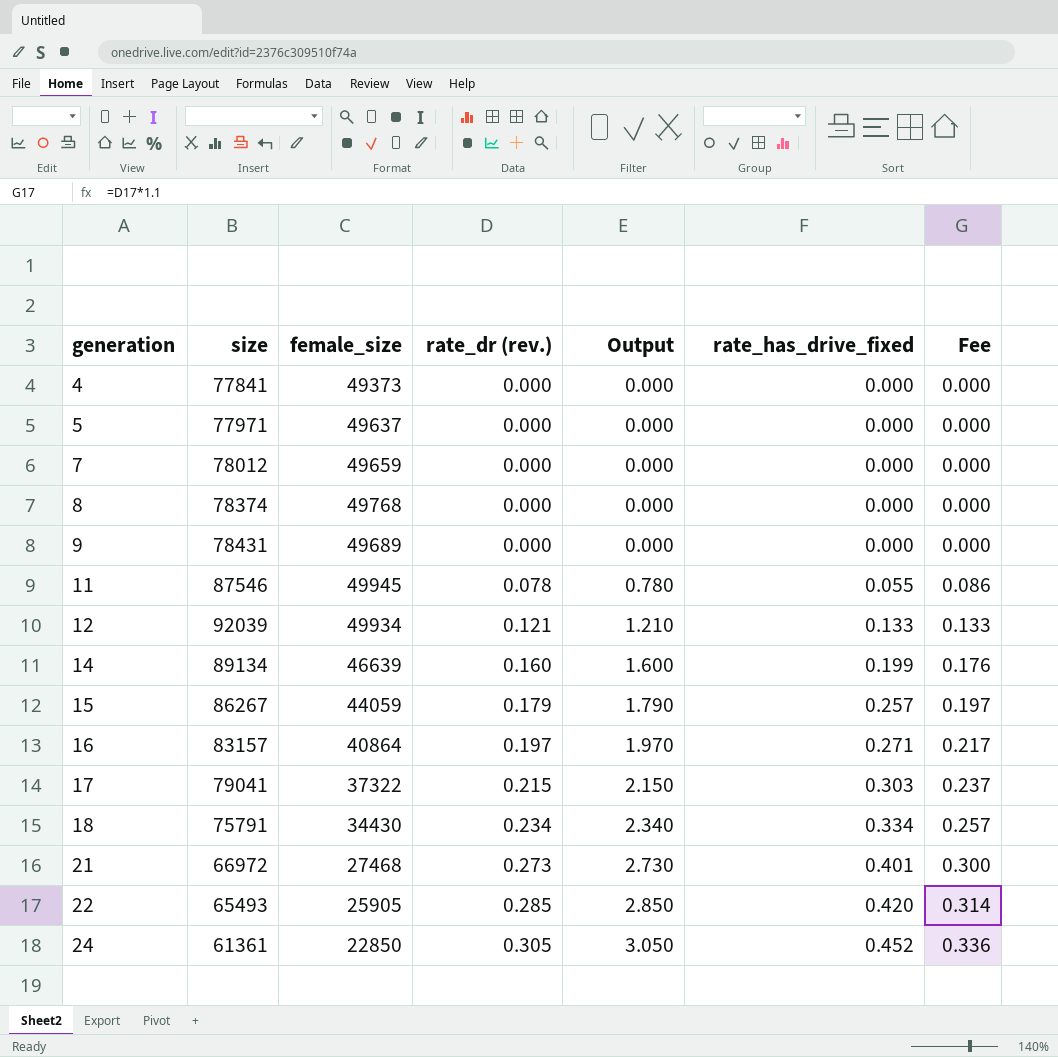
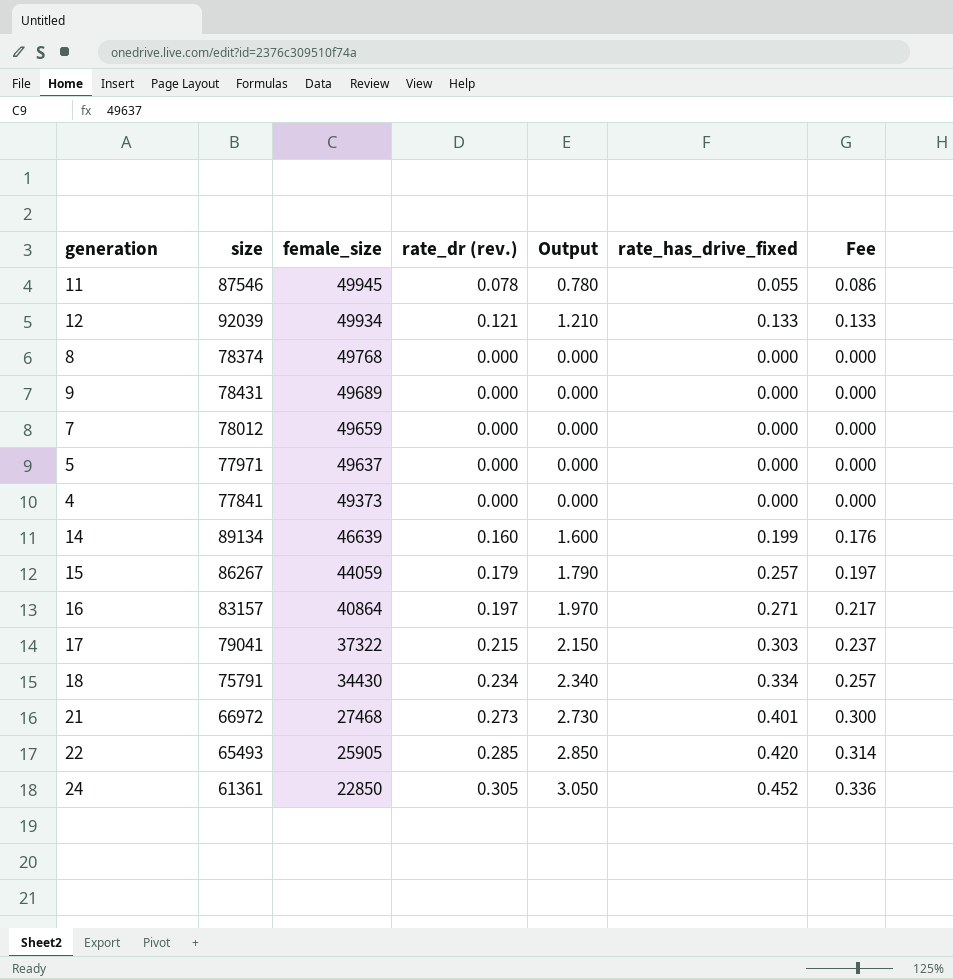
row order: generation ascending -> female_size descending

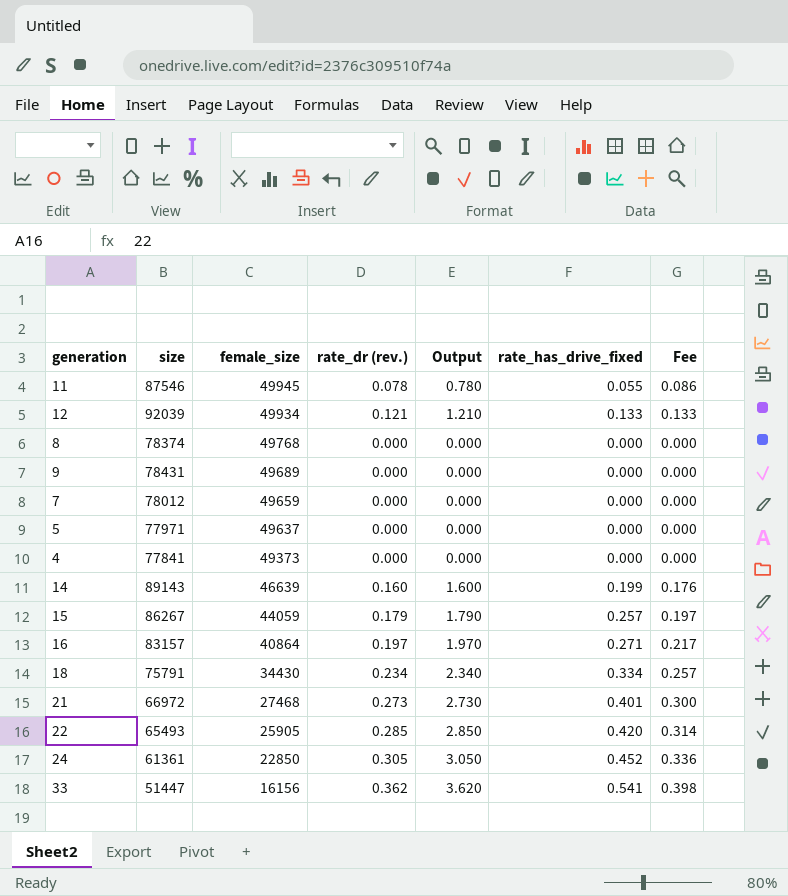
row 17: 79041 | 37322 | 0.215 | 2.150 | 0.303 | 0.237 -> none
14 | size: 89134 -> 89143
row 33: none -> 51447 | 16156 | 0.362 | 3.620 | 0.541 | 0.398

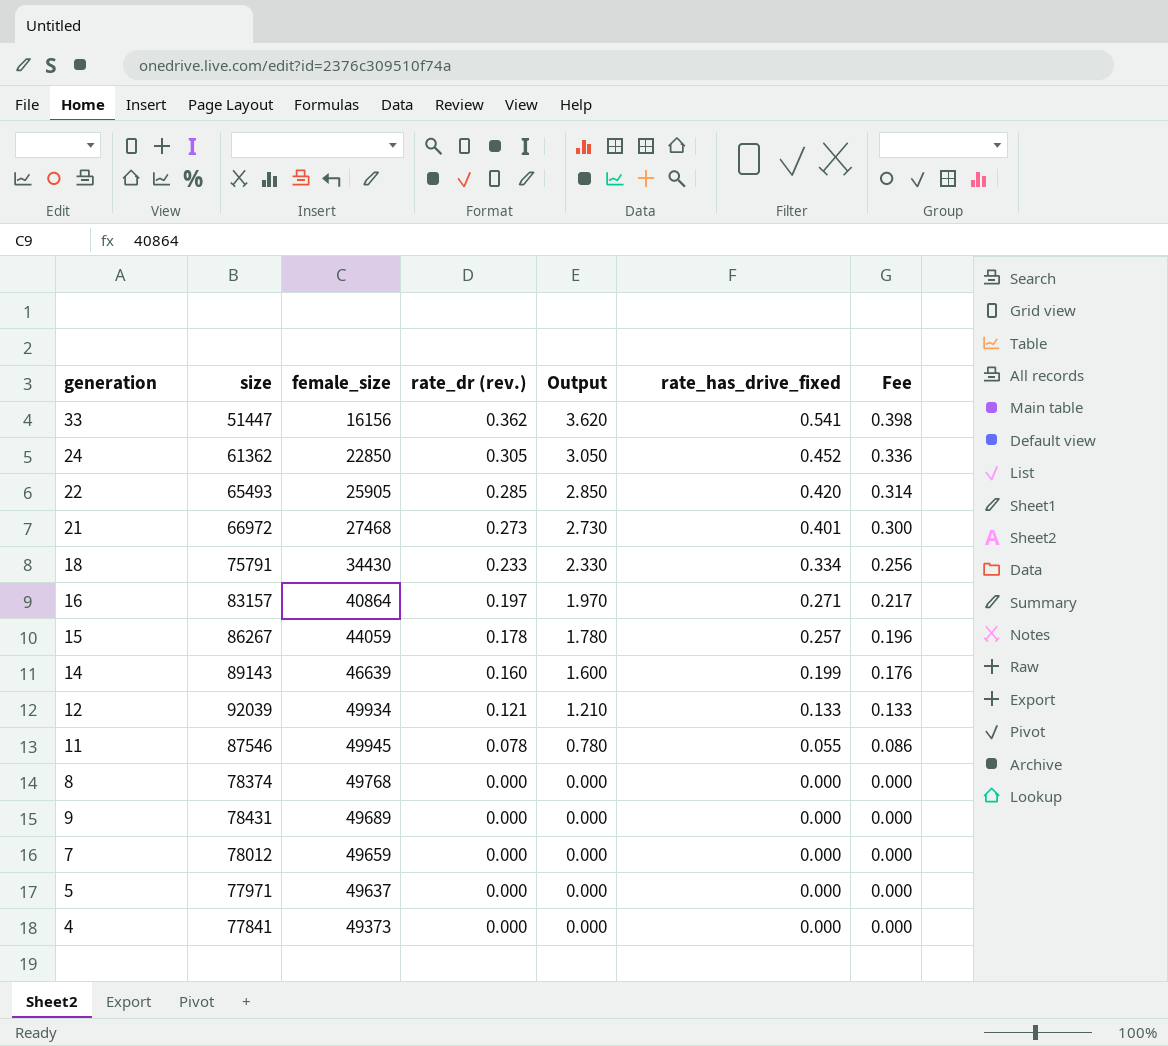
row order: female_size descending -> rate_dr (rev.) descending
24 | size: 61361 -> 61362
18 | rate_dr (rev.): 0.234 -> 0.233
18 | Output: 2.340 -> 2.330
18 | Fee: 0.257 -> 0.256
15 | rate_dr (rev.): 0.179 -> 0.178
15 | Output: 1.790 -> 1.780
15 | Fee: 0.197 -> 0.196

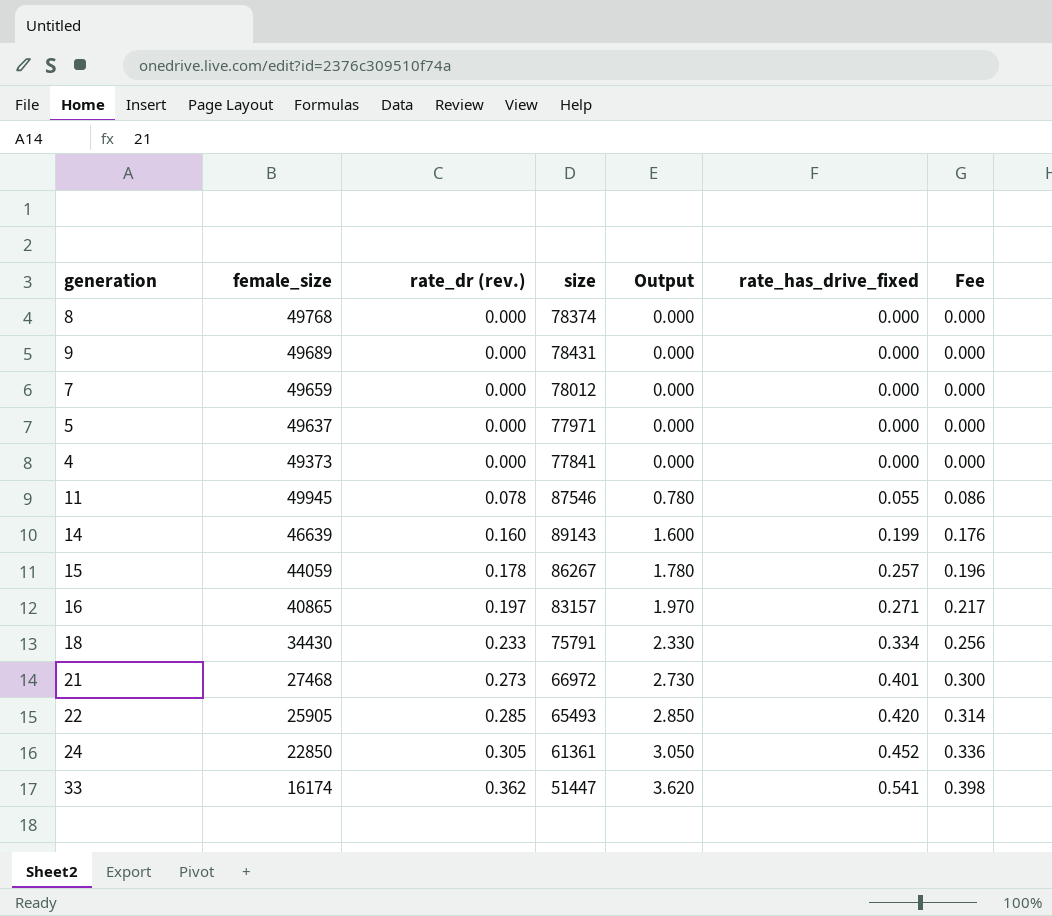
row order: rate_dr (rev.) descending -> rate_dr (rev.) ascending
column size | position: 2 -> 4
row 12: 92039 | 49934 | 0.121 | 1.210 | 0.133 | 0.133 -> none
16 | female_size: 40864 -> 40865
24 | size: 61362 -> 61361
33 | female_size: 16156 -> 16174

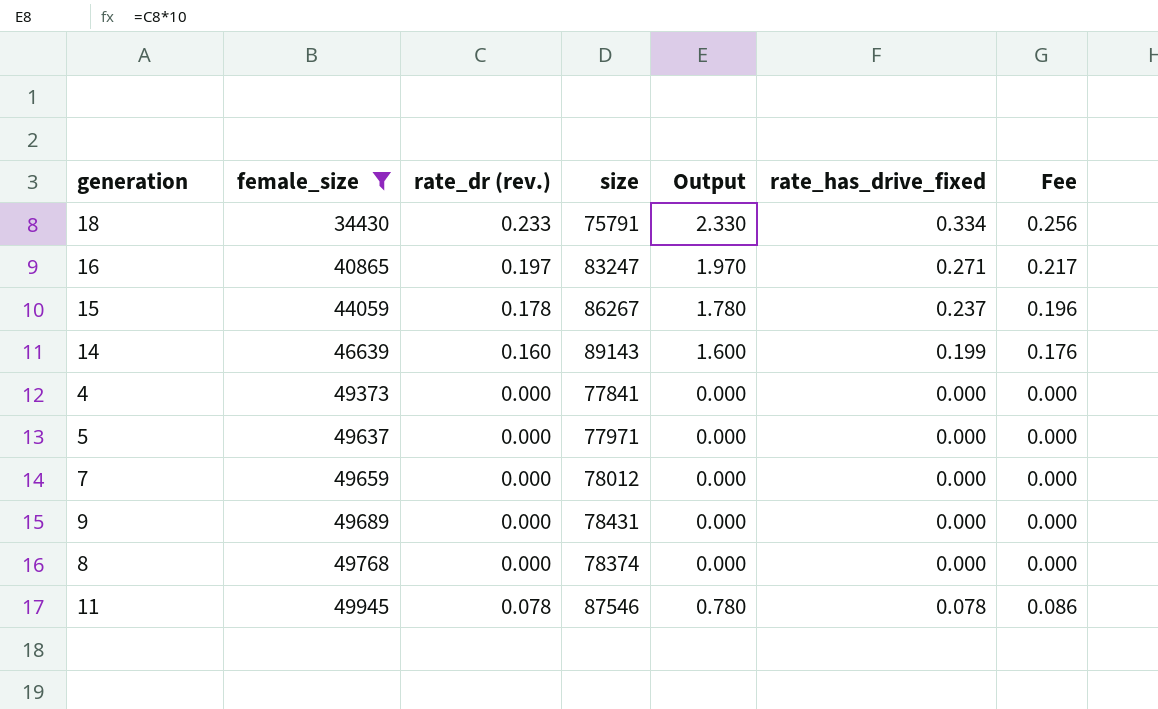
filter: none -> female_size >= 34430
row order: rate_dr (rev.) ascending -> female_size ascending
16 | size: 83157 -> 83247
15 | rate_has_drive_fixed: 0.257 -> 0.237
11 | rate_has_drive_fixed: 0.055 -> 0.078

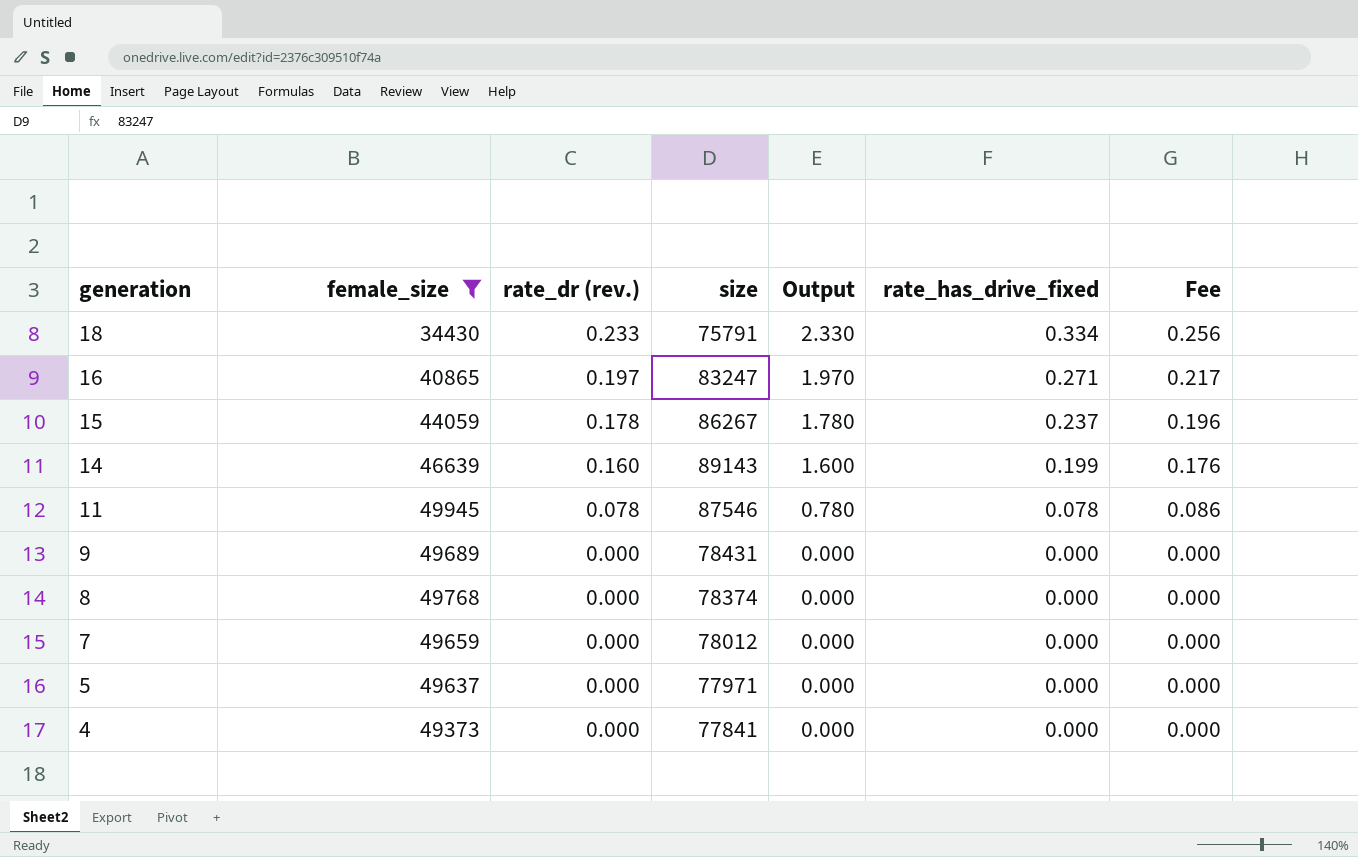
row order: female_size ascending -> generation descending

